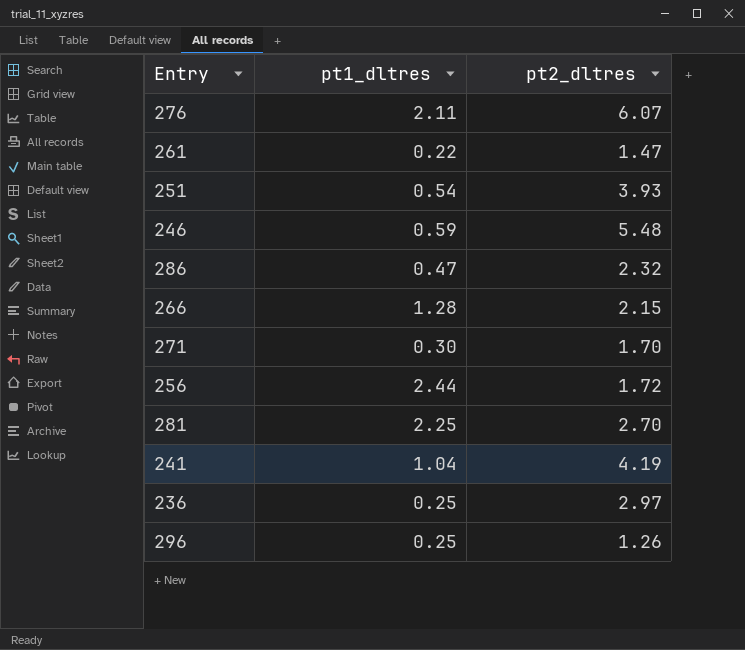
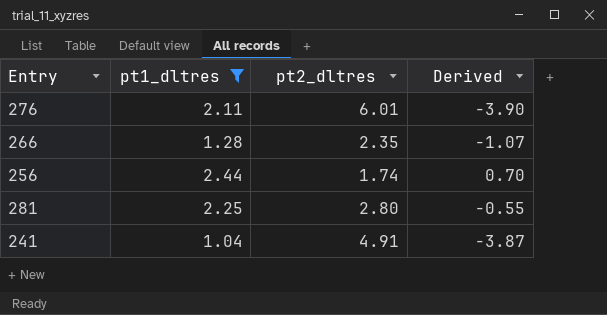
filter: none -> pt1_dltres >= 1.04
column Derived | formula: none -> [pt1_dltres] - [pt2_dltres]
276 | pt2_dltres: 6.07 -> 6.01
266 | pt2_dltres: 2.15 -> 2.35
256 | pt2_dltres: 1.72 -> 1.74
281 | pt2_dltres: 2.70 -> 2.80
241 | pt2_dltres: 4.19 -> 4.91

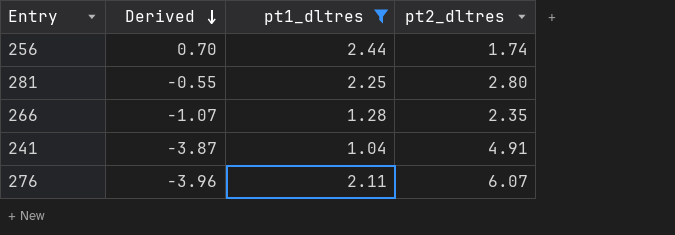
row order: none -> Derived descending
column Derived | position: 4 -> 2
276 | Derived: -3.90 -> -3.96
276 | pt2_dltres: 6.01 -> 6.07

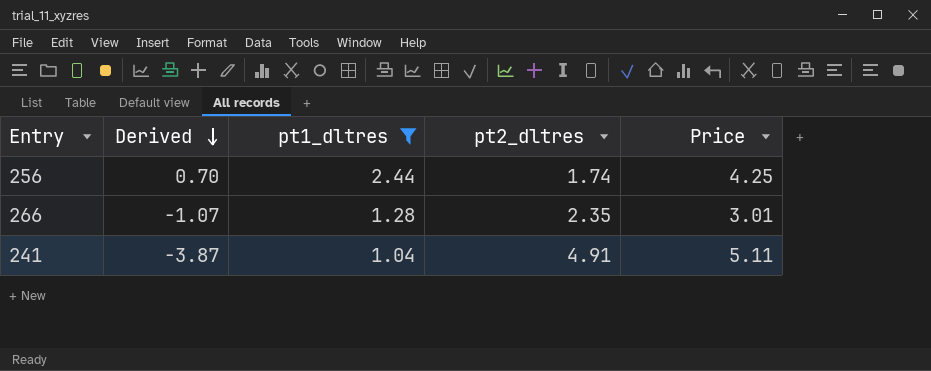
column Price | formula: none -> [pt1_dltres] * [pt2_dltres]
row 281: -0.55 | 2.25 | 2.80 -> none
row 276: -3.96 | 2.11 | 6.07 -> none

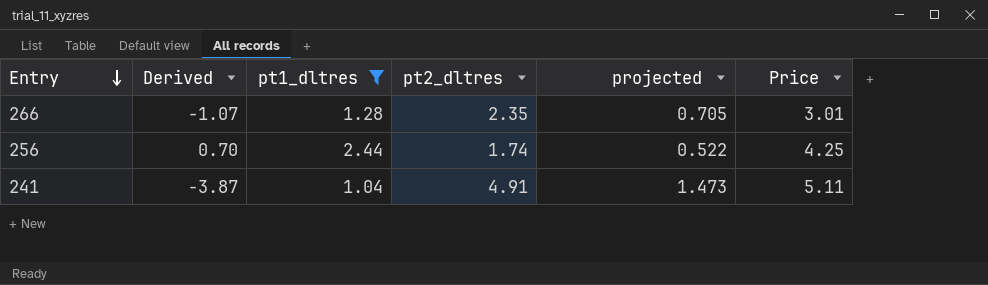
row order: Derived descending -> Entry descending
column projected | formula: none -> [pt2_dltres] * 0.3

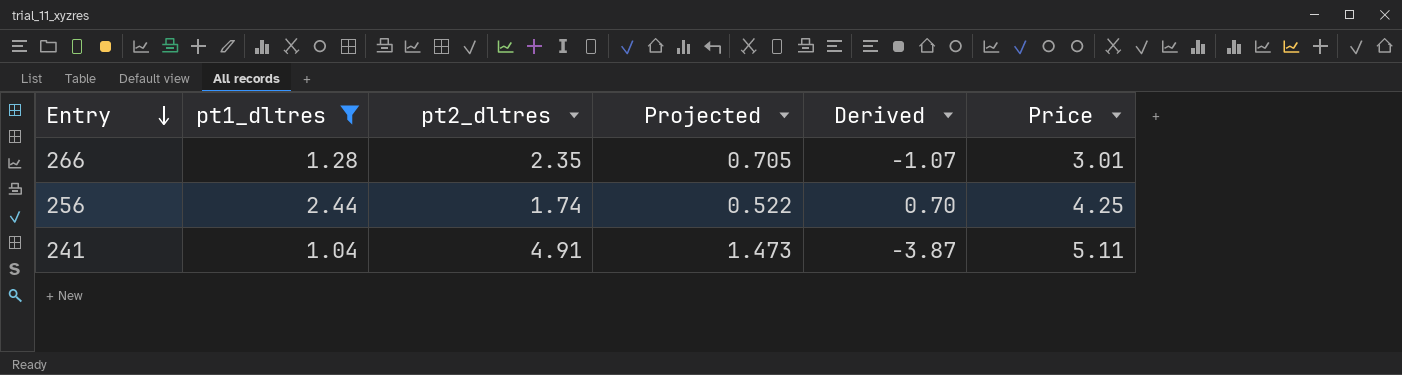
column name: projected -> Projected
column Derived | position: 2 -> 5

